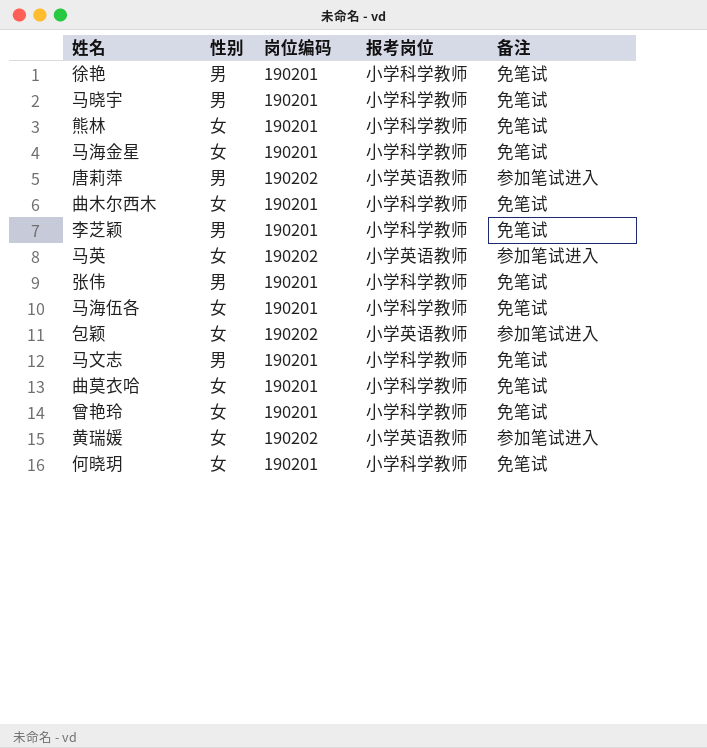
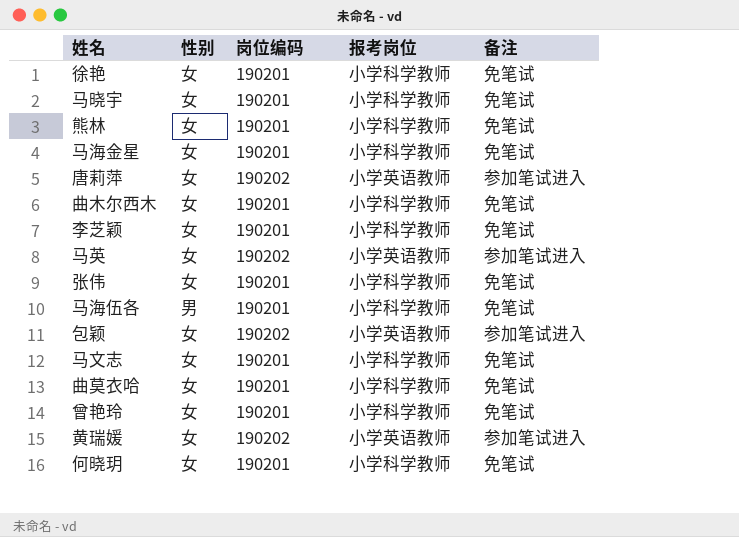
徐艳 | 性别: 男 -> 女
马晓宇 | 性别: 男 -> 女
唐莉萍 | 性别: 男 -> 女
李芝颖 | 性别: 男 -> 女
张伟 | 性别: 男 -> 女
马海伍各 | 性别: 女 -> 男
马文志 | 性别: 男 -> 女

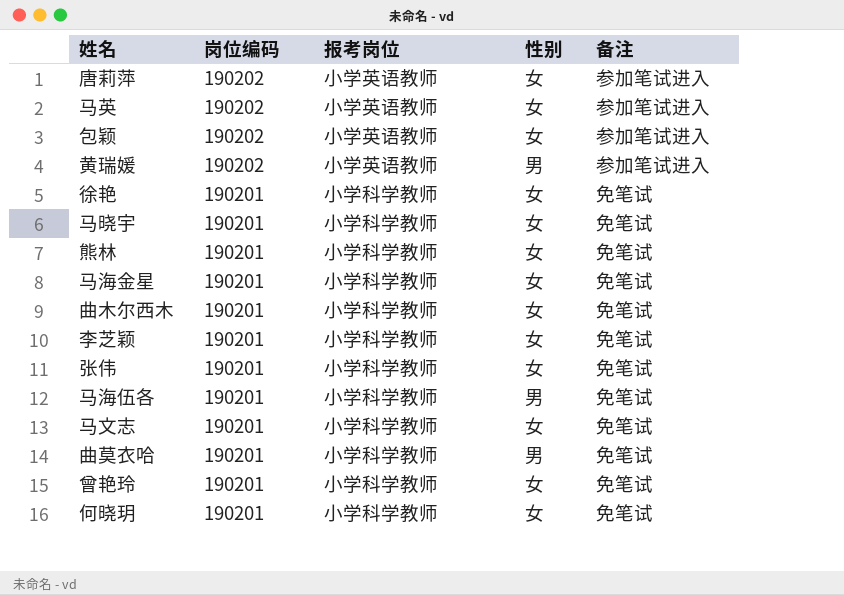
row order: none -> 岗位编码 descending
column 性别 | position: 2 -> 4
黄瑞媛 | 性别: 女 -> 男
曲莫衣哈 | 性别: 女 -> 男

